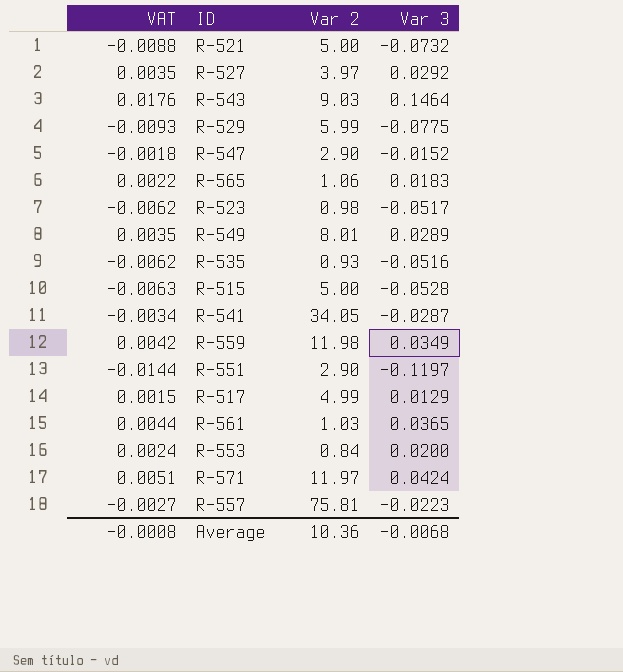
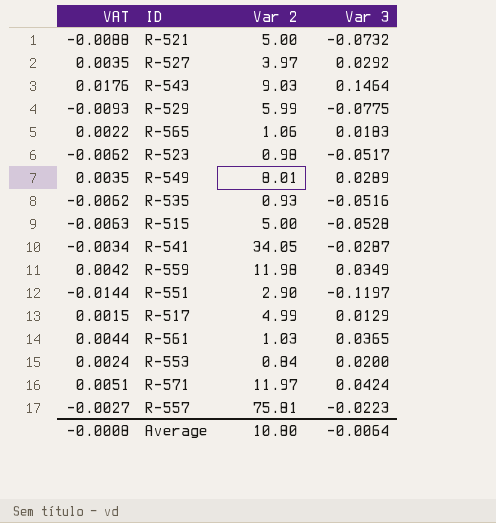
row R-547: -0.0018 | 2.90 | -0.0152 -> none
Average | Var 2: 10.36 -> 10.80
Average | Var 3: -0.0068 -> -0.0064

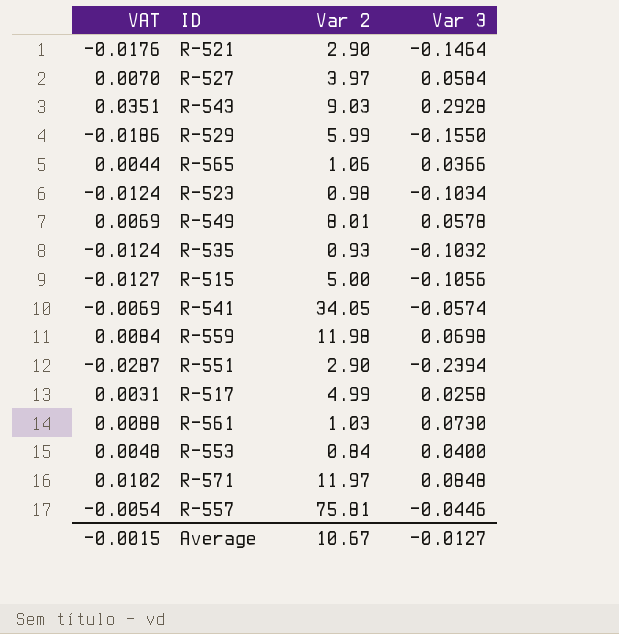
R-521 | VAT: -0.0088 -> -0.0176
R-521 | Var 2: 5.00 -> 2.90
R-521 | Var 3: -0.0732 -> -0.1464
R-527 | VAT: 0.0035 -> 0.0070
R-527 | Var 3: 0.0292 -> 0.0584
R-543 | VAT: 0.0176 -> 0.0351
R-543 | Var 3: 0.1464 -> 0.2928
R-529 | VAT: -0.0093 -> -0.0186
R-529 | Var 3: -0.0775 -> -0.1550
R-565 | VAT: 0.0022 -> 0.0044
R-565 | Var 3: 0.0183 -> 0.0366
R-523 | VAT: -0.0062 -> -0.0124
R-523 | Var 3: -0.0517 -> -0.1034
R-549 | VAT: 0.0035 -> 0.0069
R-549 | Var 3: 0.0289 -> 0.0578
R-535 | VAT: -0.0062 -> -0.0124
R-535 | Var 3: -0.0516 -> -0.1032
R-515 | VAT: -0.0063 -> -0.0127
R-515 | Var 3: -0.0528 -> -0.1056
R-541 | VAT: -0.0034 -> -0.0069
R-541 | Var 3: -0.0287 -> -0.0574
R-559 | VAT: 0.0042 -> 0.0084
R-559 | Var 3: 0.0349 -> 0.0698
R-551 | VAT: -0.0144 -> -0.0287
R-551 | Var 3: -0.1197 -> -0.2394
R-517 | VAT: 0.0015 -> 0.0031
R-517 | Var 3: 0.0129 -> 0.0258
R-561 | VAT: 0.0044 -> 0.0088
R-561 | Var 3: 0.0365 -> 0.0730
R-553 | VAT: 0.0024 -> 0.0048
R-553 | Var 3: 0.0200 -> 0.0400
R-571 | VAT: 0.0051 -> 0.0102
R-571 | Var 3: 0.0424 -> 0.0848
R-557 | VAT: -0.0027 -> -0.0054
R-557 | Var 3: -0.0223 -> -0.0446
Average | VAT: -0.0008 -> -0.0015
Average | Var 2: 10.80 -> 10.67
Average | Var 3: -0.0064 -> -0.0127

